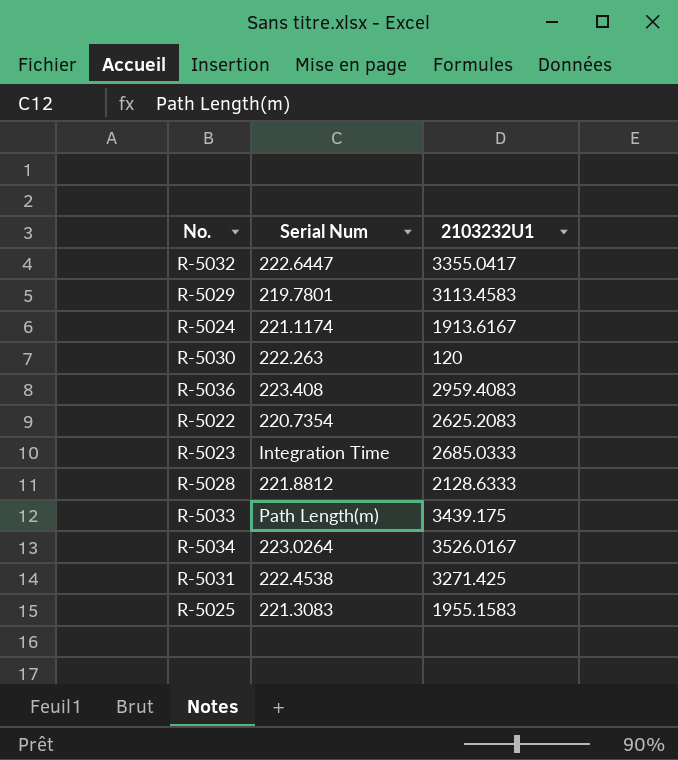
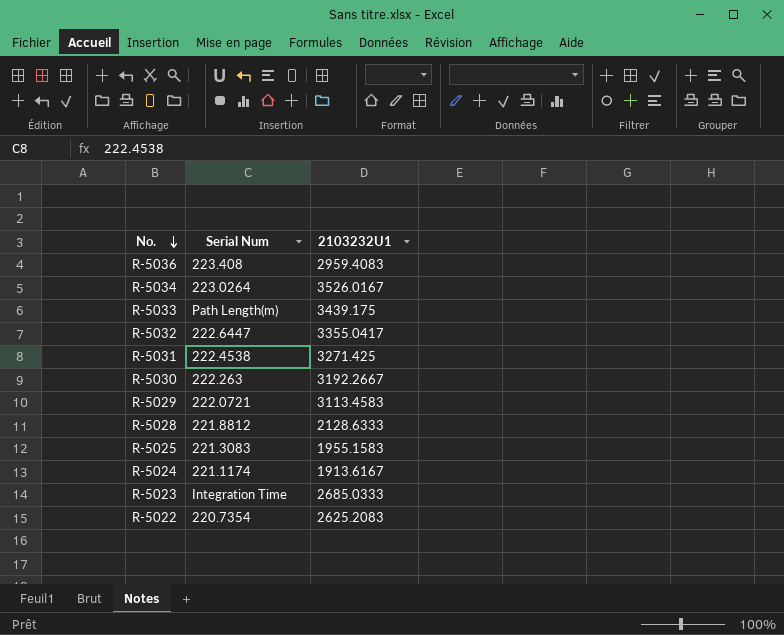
row order: none -> No. descending
R-5030 | 2103232U1: 120 -> 3192.2667
R-5029 | Serial Num: 219.7801 -> 222.0721

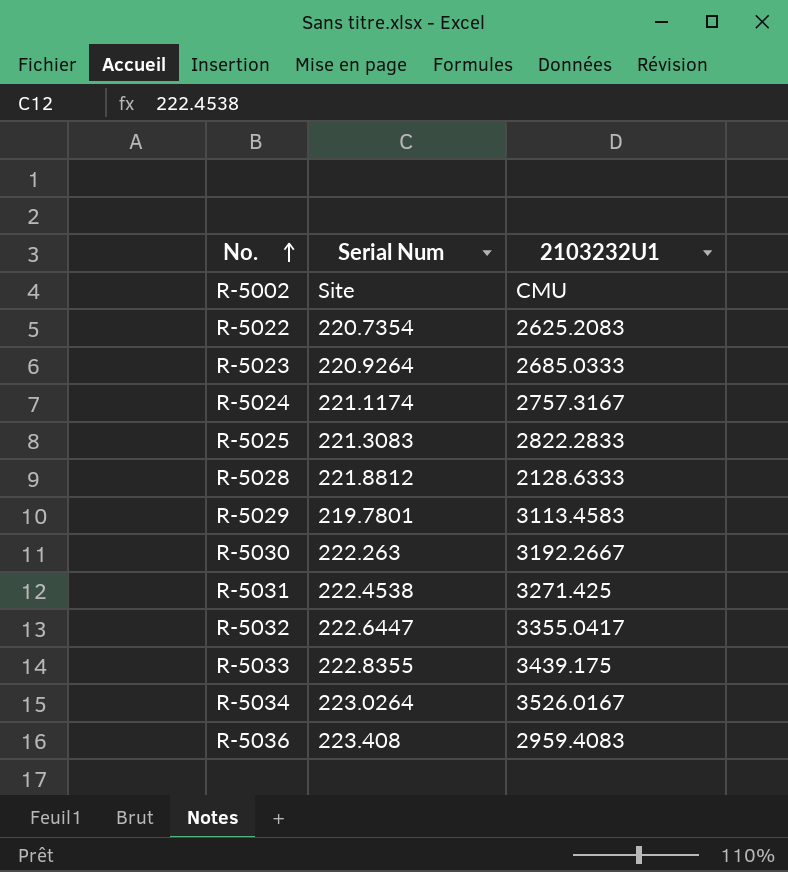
row order: No. descending -> No. ascending
row R-5002: none -> Site | CMU
R-5023 | Serial Num: Integration Time -> 220.9264
R-5024 | 2103232U1: 1913.6167 -> 2757.3167
R-5025 | 2103232U1: 1955.1583 -> 2822.2833
R-5029 | Serial Num: 222.0721 -> 219.7801
R-5033 | Serial Num: Path Length(m) -> 222.8355

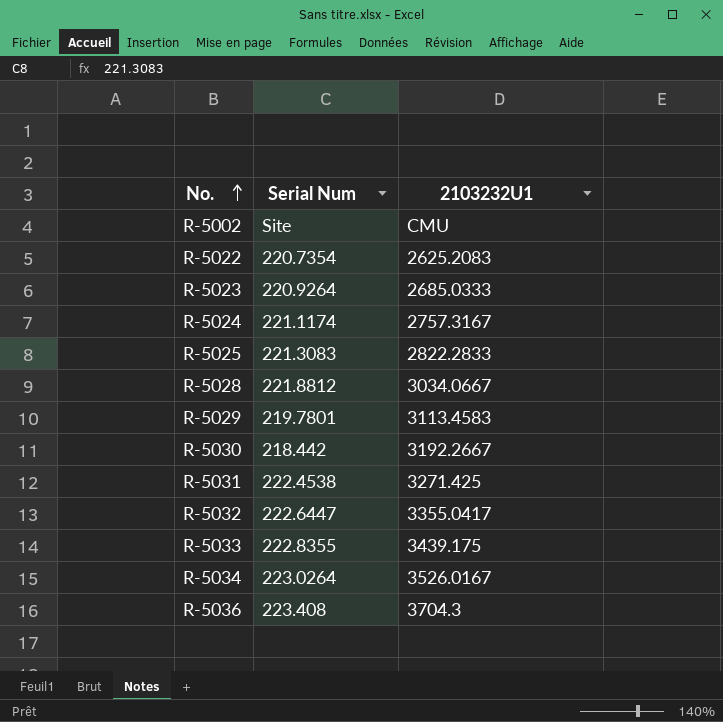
R-5028 | 2103232U1: 2128.6333 -> 3034.0667
R-5030 | Serial Num: 222.263 -> 218.442
R-5036 | 2103232U1: 2959.4083 -> 3704.3

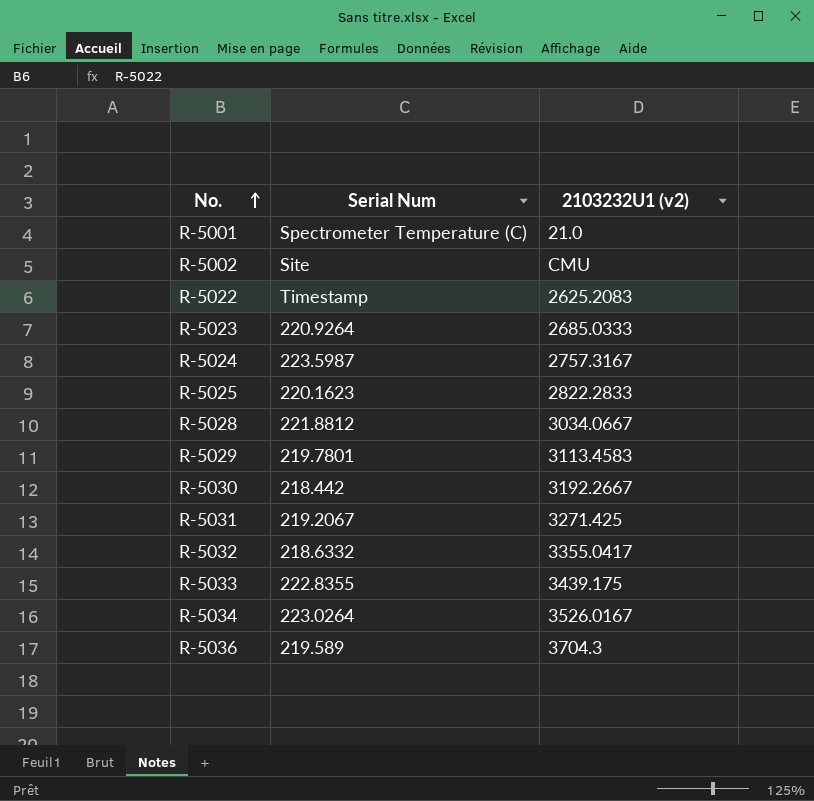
column name: 2103232U1 -> 2103232U1 (v2)
row R-5001: none -> Spectrometer Temperature (C) | 21.0
R-5022 | Serial Num: 220.7354 -> Timestamp
R-5024 | Serial Num: 221.1174 -> 223.5987
R-5025 | Serial Num: 221.3083 -> 220.1623
R-5031 | Serial Num: 222.4538 -> 219.2067
R-5032 | Serial Num: 222.6447 -> 218.6332
R-5036 | Serial Num: 223.408 -> 219.589

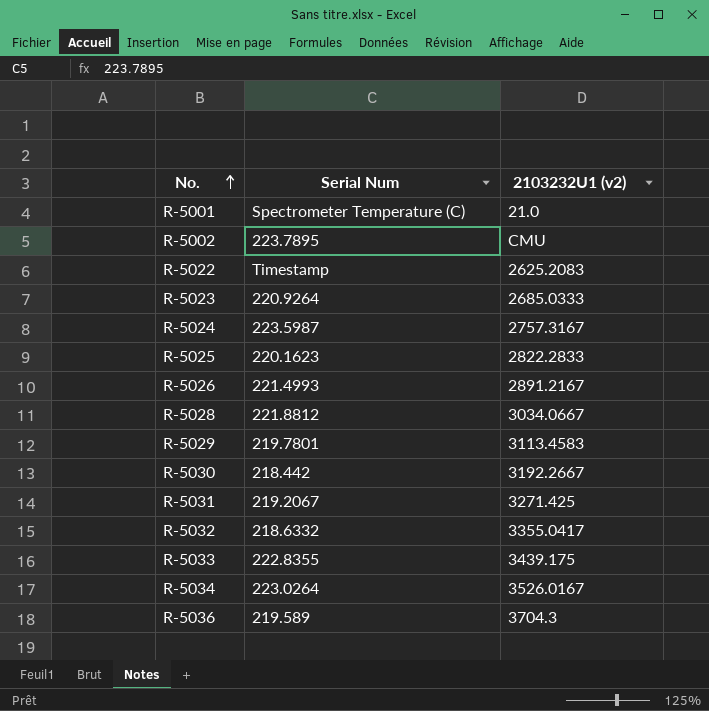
R-5002 | Serial Num: Site -> 223.7895
row R-5026: none -> 221.4993 | 2891.2167

